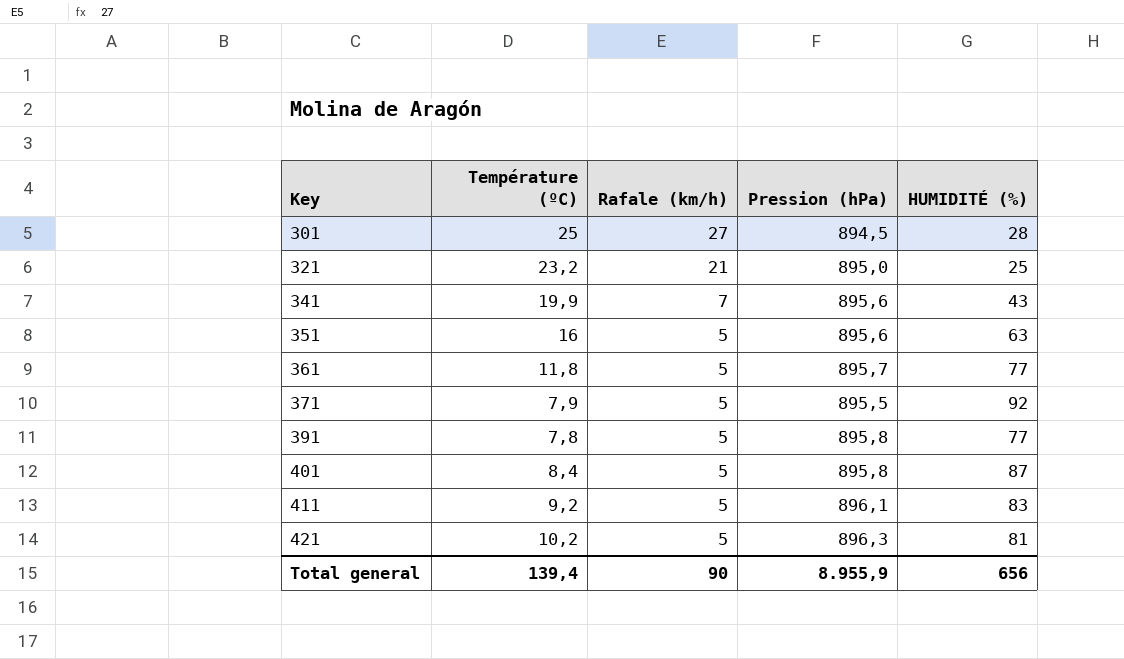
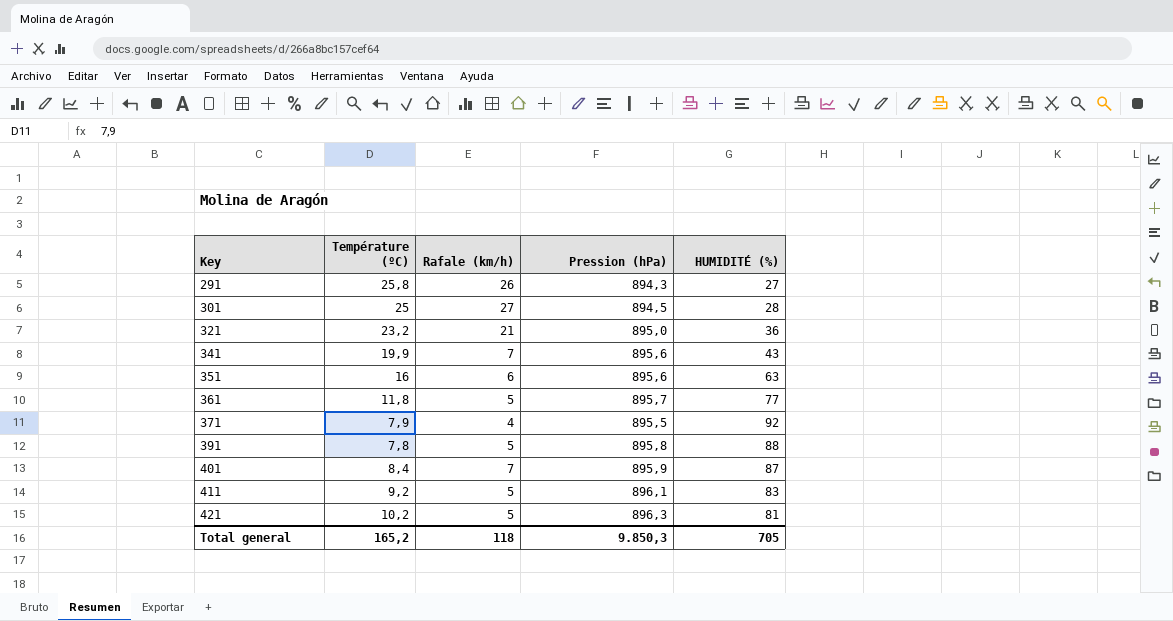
row 291: none -> 25,8 | 26 | 894,3 | 27
321 | HUMIDITÉ (%): 25 -> 36
351 | Rafale (km/h): 5 -> 6
371 | Rafale (km/h): 5 -> 4
391 | HUMIDITÉ (%): 77 -> 88
401 | Rafale (km/h): 5 -> 7
401 | Pression (hPa): 895,8 -> 895,9
Total general | Température (ºC): 139,4 -> 165,2
Total general | Rafale (km/h): 90 -> 118
Total general | Pression (hPa): 8.955,9 -> 9.850,3
Total general | HUMIDITÉ (%): 656 -> 705

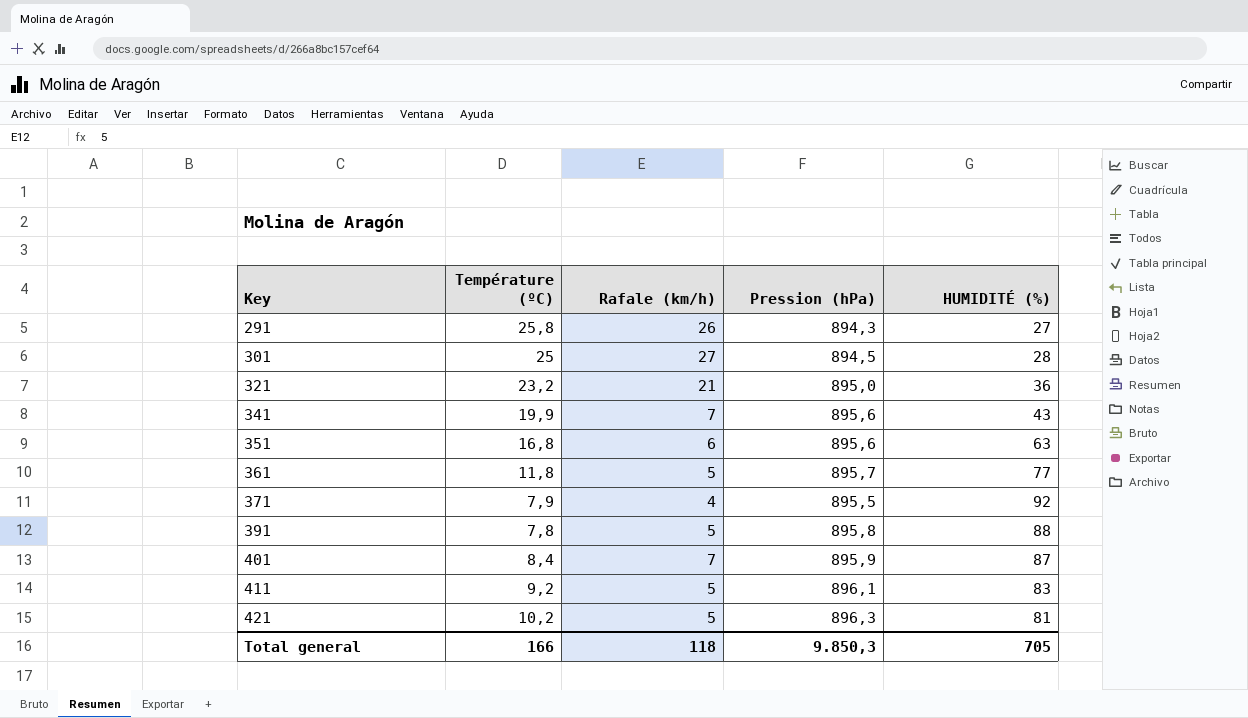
351 | Température (ºC): 16 -> 16,8
Total general | Température (ºC): 165,2 -> 166

